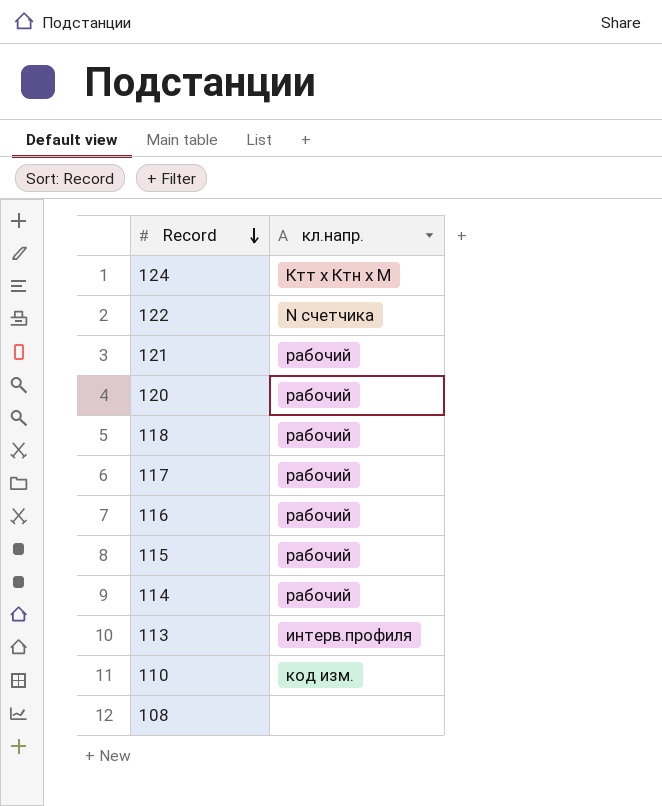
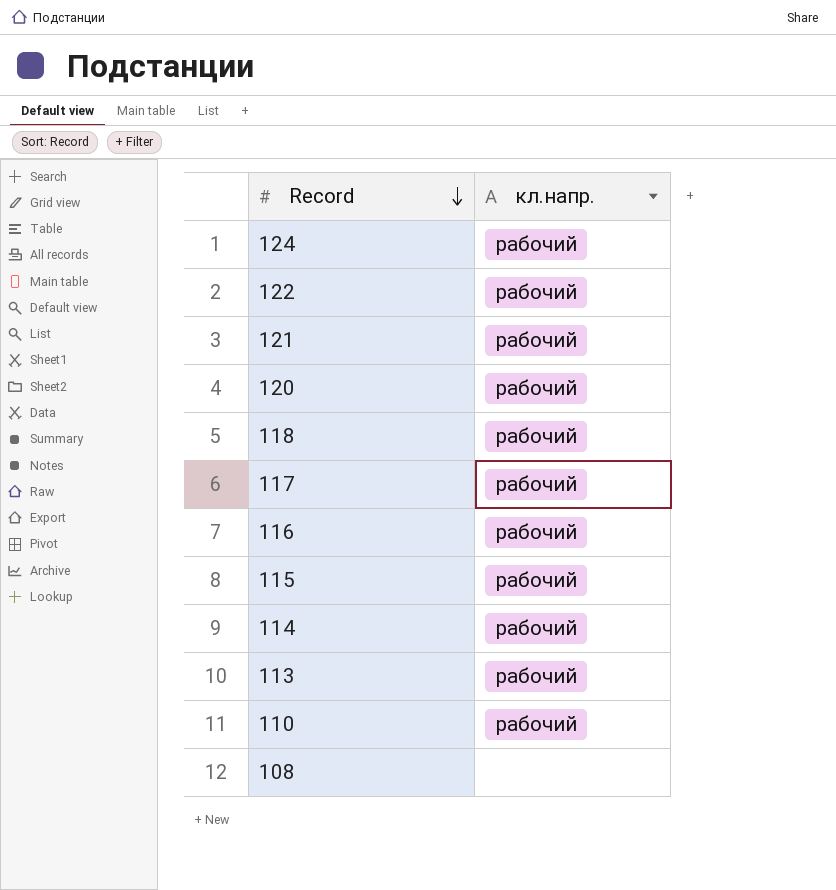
124 | кл.напр.: Ктт х Ктн х М -> рабочий
122 | кл.напр.: N счетчика -> рабочий
113 | кл.напр.: интерв.профиля -> рабочий
110 | кл.напр.: код изм. -> рабочий

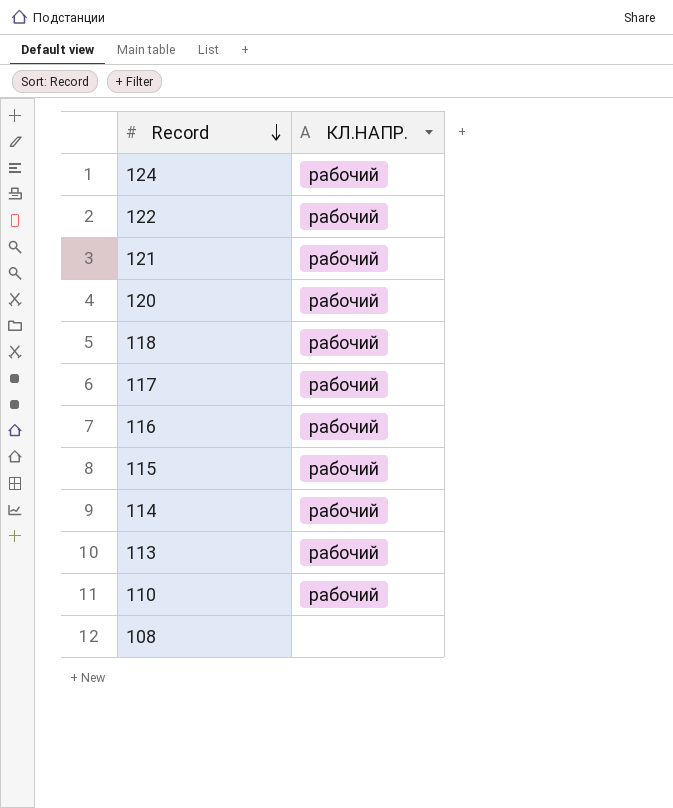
column name: кл.напр. -> КЛ.НАПР.

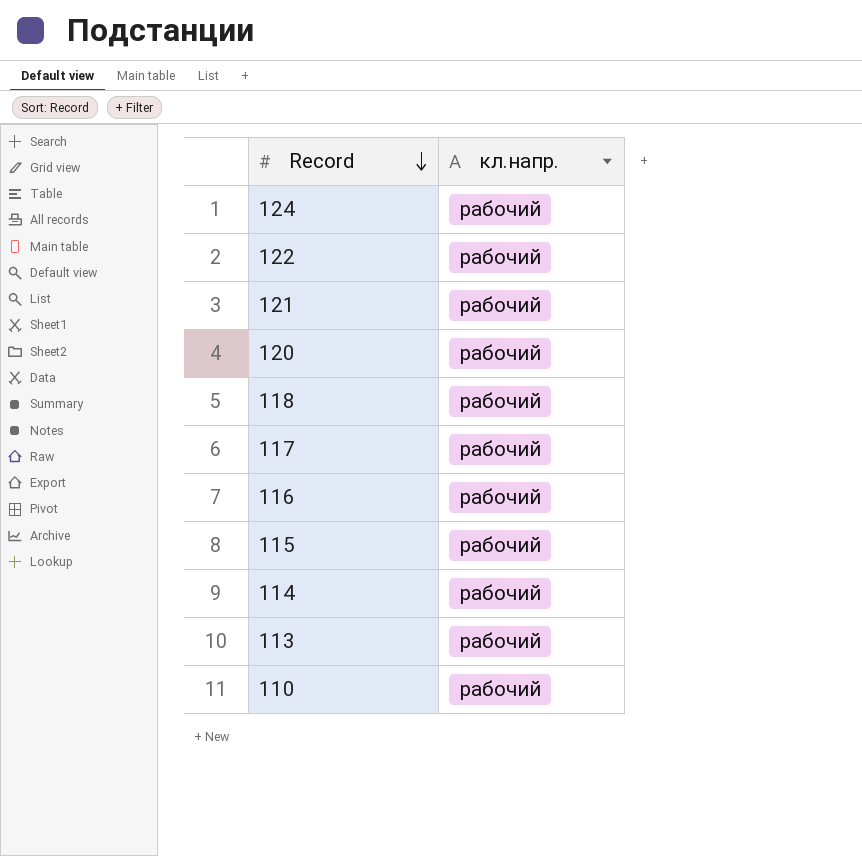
column name: КЛ.НАПР. -> кл.напр.
row 108: none -> none

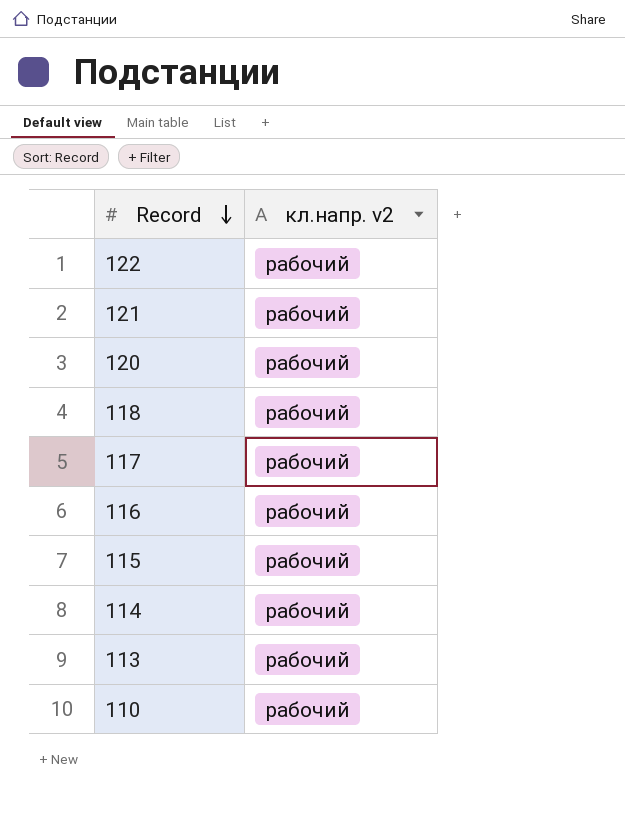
column name: кл.напр. -> кл.напр. v2
row 124: рабочий -> none

